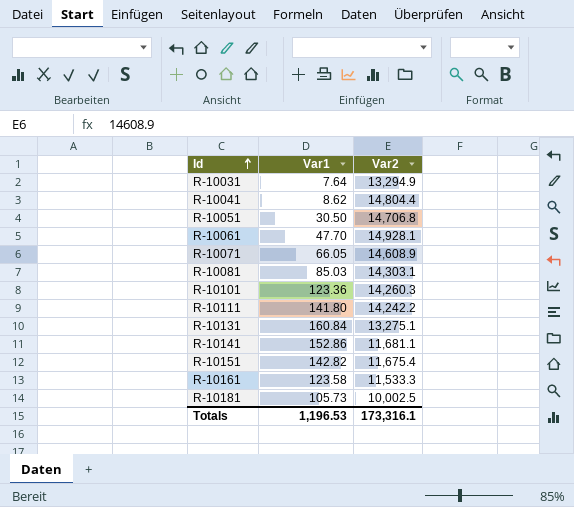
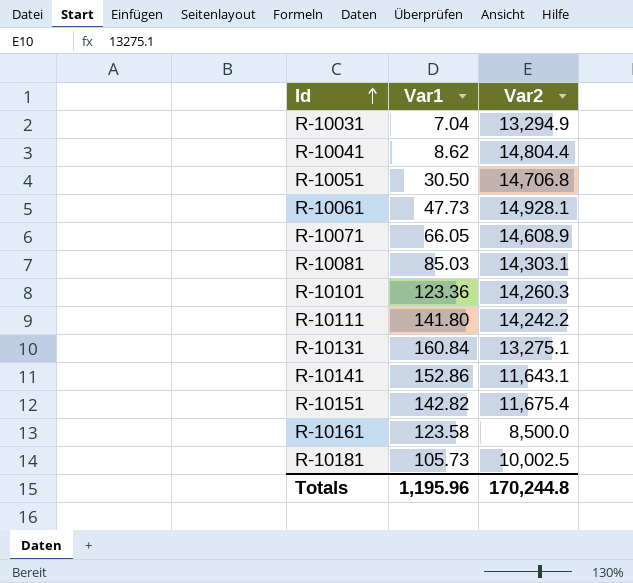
R-10031 | Var1: 7.64 -> 7.04
R-10061 | Var1: 47.70 -> 47.73
R-10141 | Var2: 11,681.1 -> 11,643.1
R-10161 | Var2: 11,533.3 -> 8,500.0
Totals | Var1: 1,196.53 -> 1,195.96
Totals | Var2: 173,316.1 -> 170,244.8

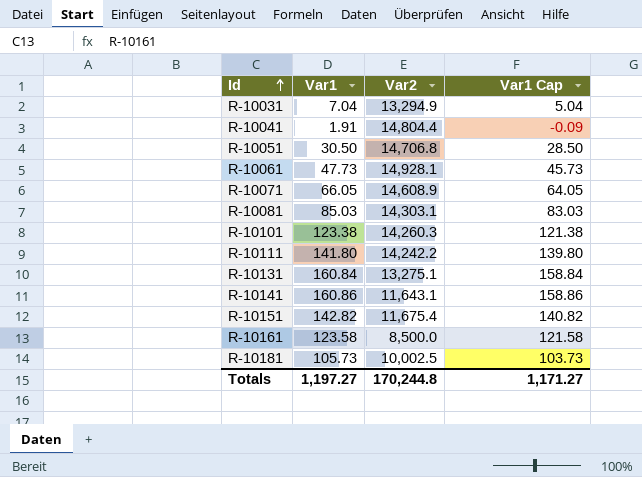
column Var1 Cap | formula: none -> [Var1] - 2
R-10041 | Var1: 8.62 -> 1.91
R-10101 | Var1: 123.36 -> 123.38
R-10141 | Var1: 152.86 -> 160.86
Totals | Var1: 1,195.96 -> 1,197.27

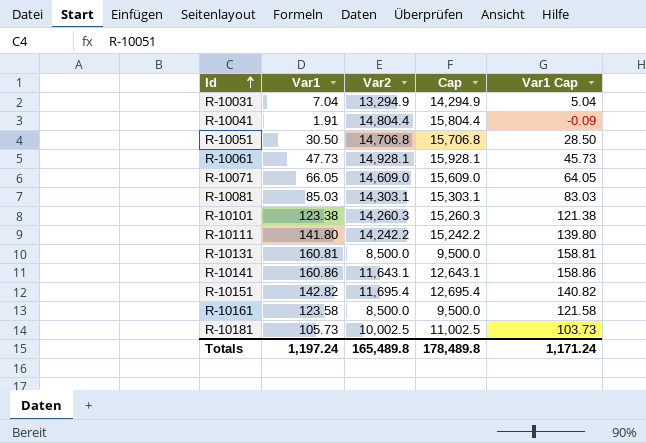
column Cap | formula: none -> [Var2] + 1000
R-10071 | Var2: 14,608.9 -> 14,609.0
R-10131 | Var1: 160.84 -> 160.81
R-10131 | Var2: 13,275.1 -> 8,500.0
R-10131 | Var1 Cap: 158.84 -> 158.81
R-10151 | Var2: 11,675.4 -> 11,695.4
Totals | Var1: 1,197.27 -> 1,197.24
Totals | Var2: 170,244.8 -> 165,489.8
Totals | Var1 Cap: 1,171.27 -> 1,171.24

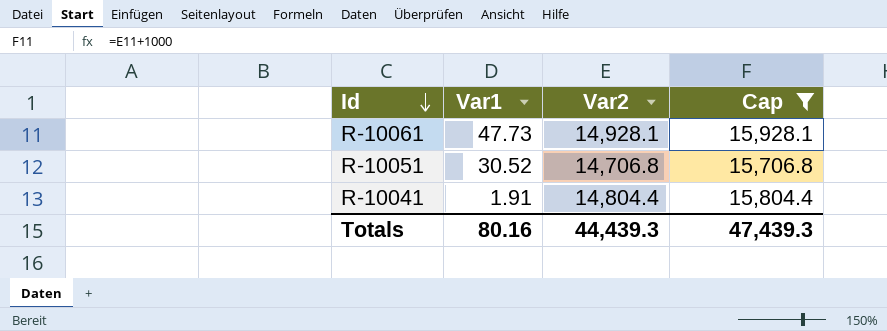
filter: none -> Cap >= 15,706.8
row order: Id ascending -> Id descending
column Var1 Cap | formula: [Var1] - 2 -> none
R-10051 | Var1: 30.50 -> 30.52
Totals | Var1: 1,197.24 -> 80.16
Totals | Var2: 165,489.8 -> 44,439.3
Totals | Cap: 178,489.8 -> 47,439.3

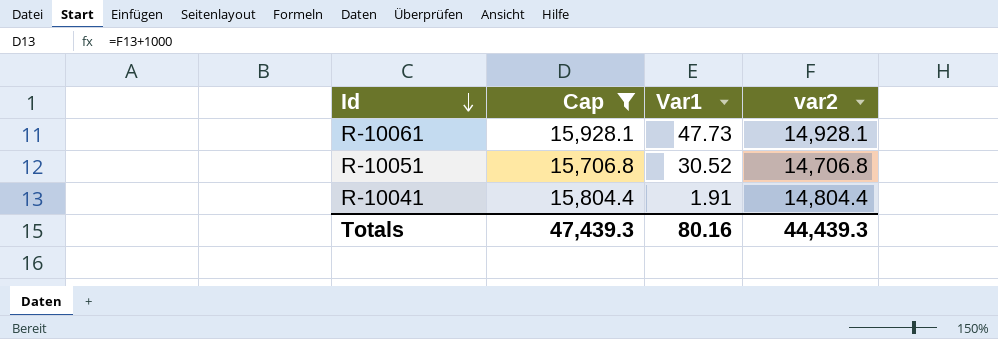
column Cap | position: 4 -> 2
column name: Var2 -> var2

